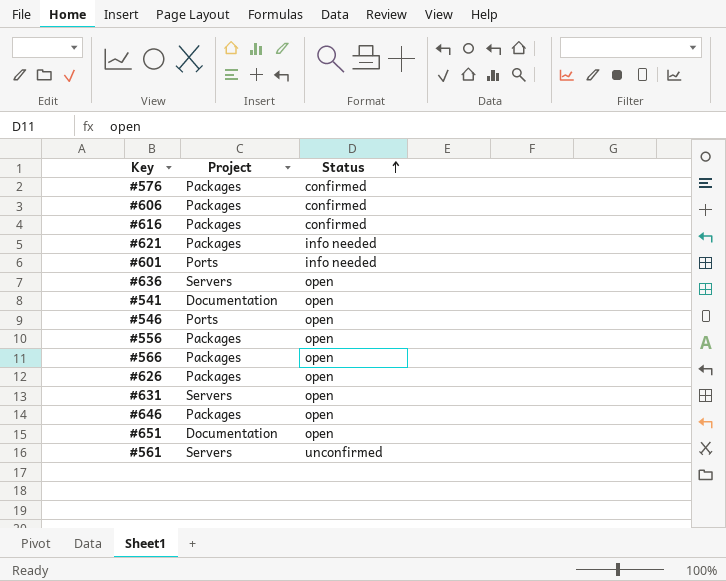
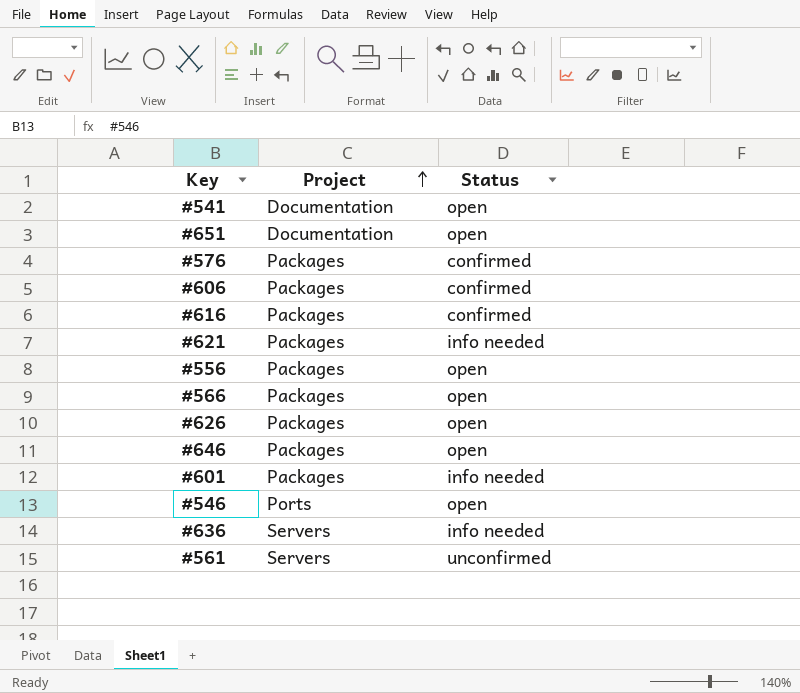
row order: Status ascending -> Project ascending
row #631: Servers | open -> none
#601 | Project: Ports -> Packages
#636 | Status: open -> info needed

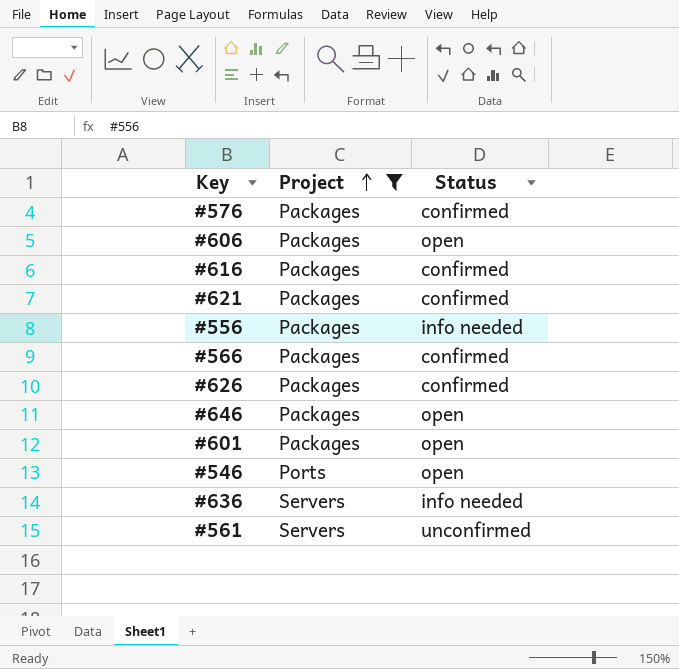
filter: none -> Project != Documentation
#606 | Status: confirmed -> open
#621 | Status: info needed -> confirmed
#556 | Status: open -> info needed
#566 | Status: open -> confirmed
#626 | Status: open -> confirmed
#601 | Status: info needed -> open

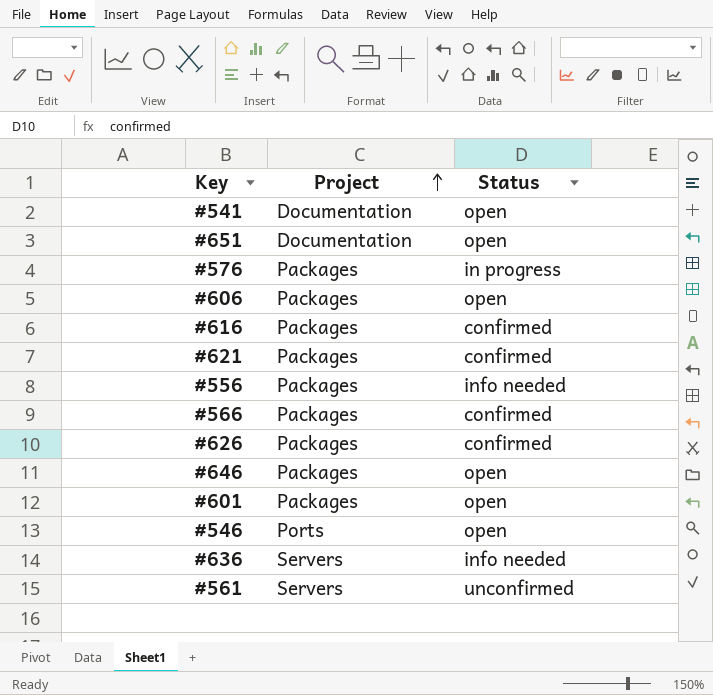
filter: Project != Documentation -> none
#576 | Status: confirmed -> in progress

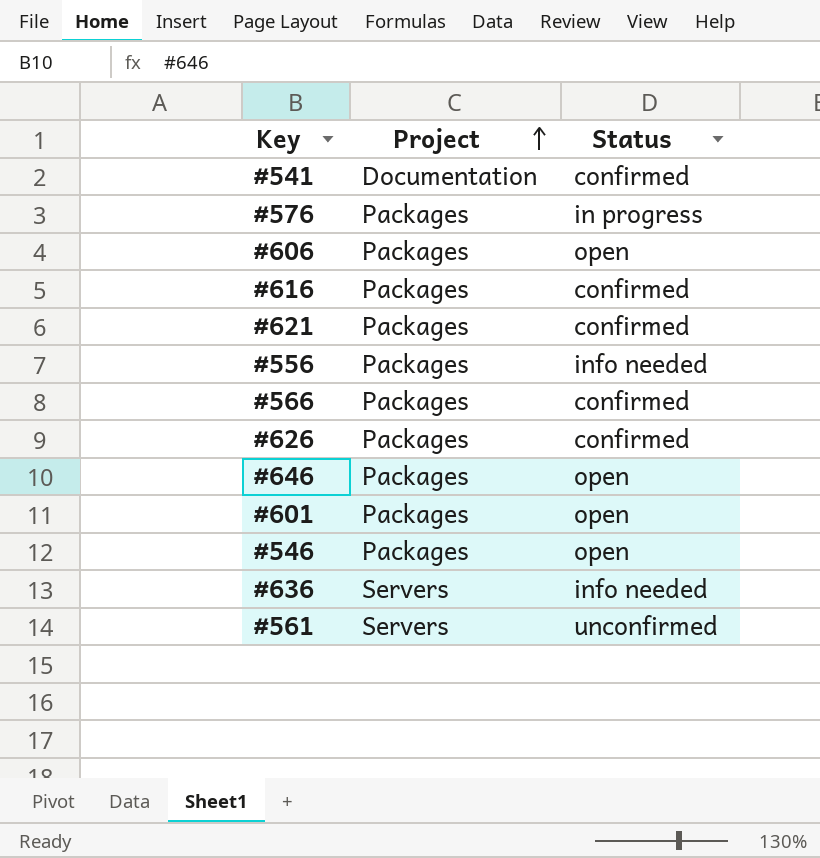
row #651: Documentation | open -> none
#541 | Status: open -> confirmed
#546 | Project: Ports -> Packages

